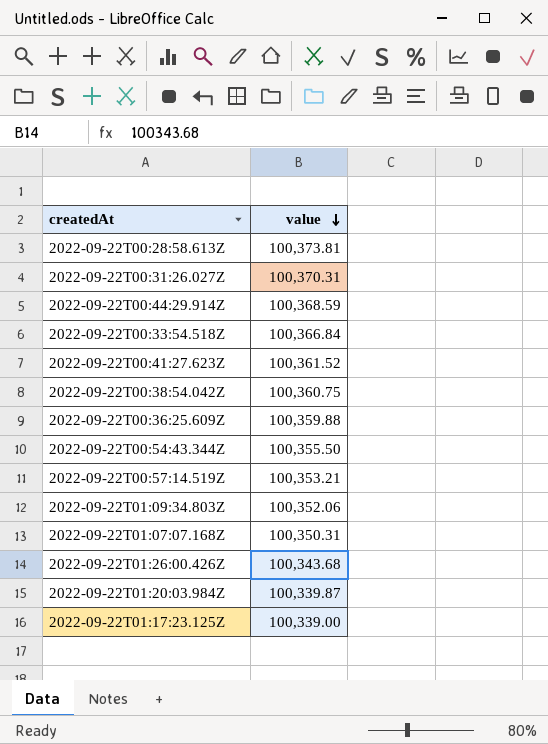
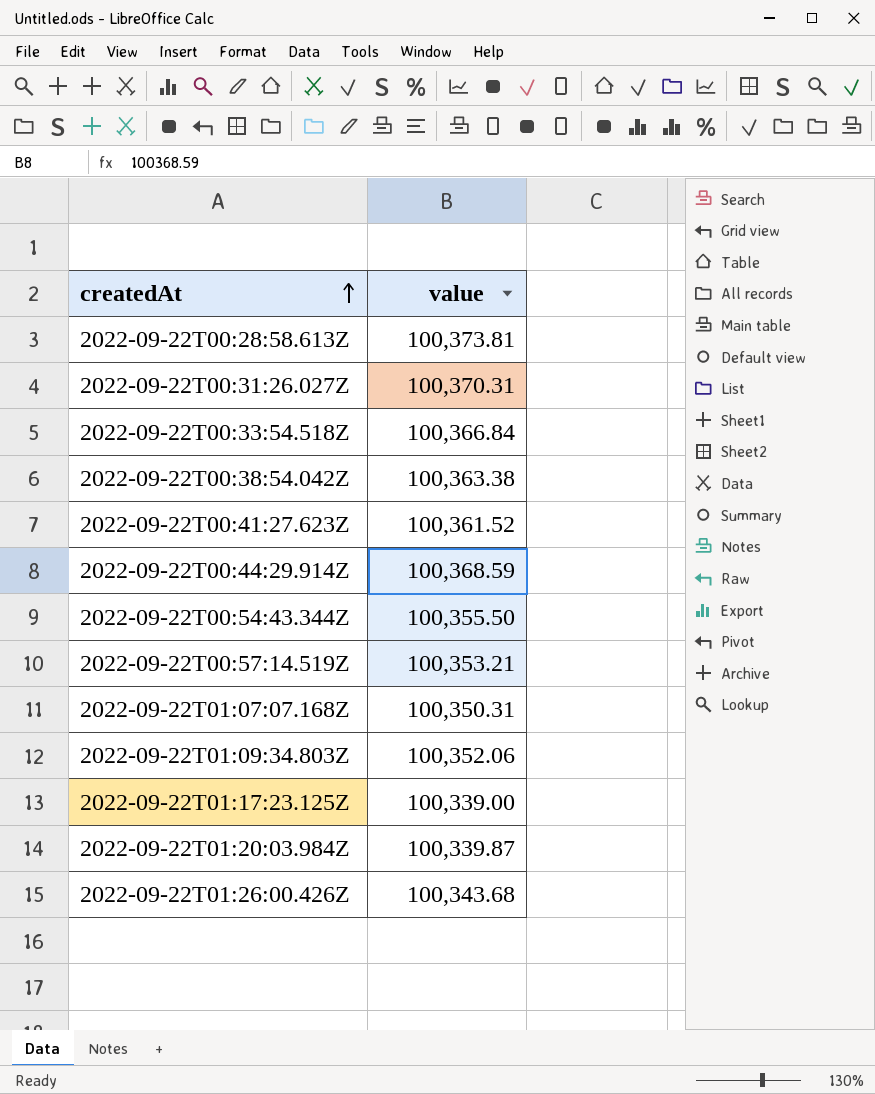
row order: value descending -> createdAt ascending
row 2022-09-22T00:36:25.609Z: 100,359.88 -> none
2022-09-22T00:38:54.042Z | value: 100,360.75 -> 100,363.38

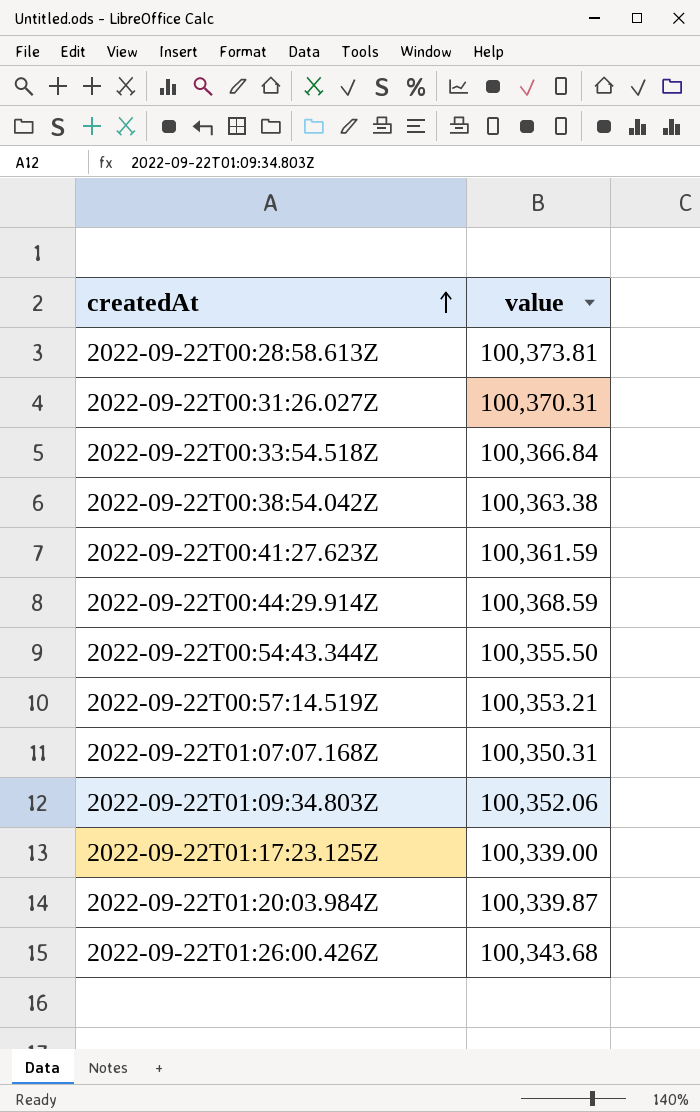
2022-09-22T00:41:27.623Z | value: 100,361.52 -> 100,361.59

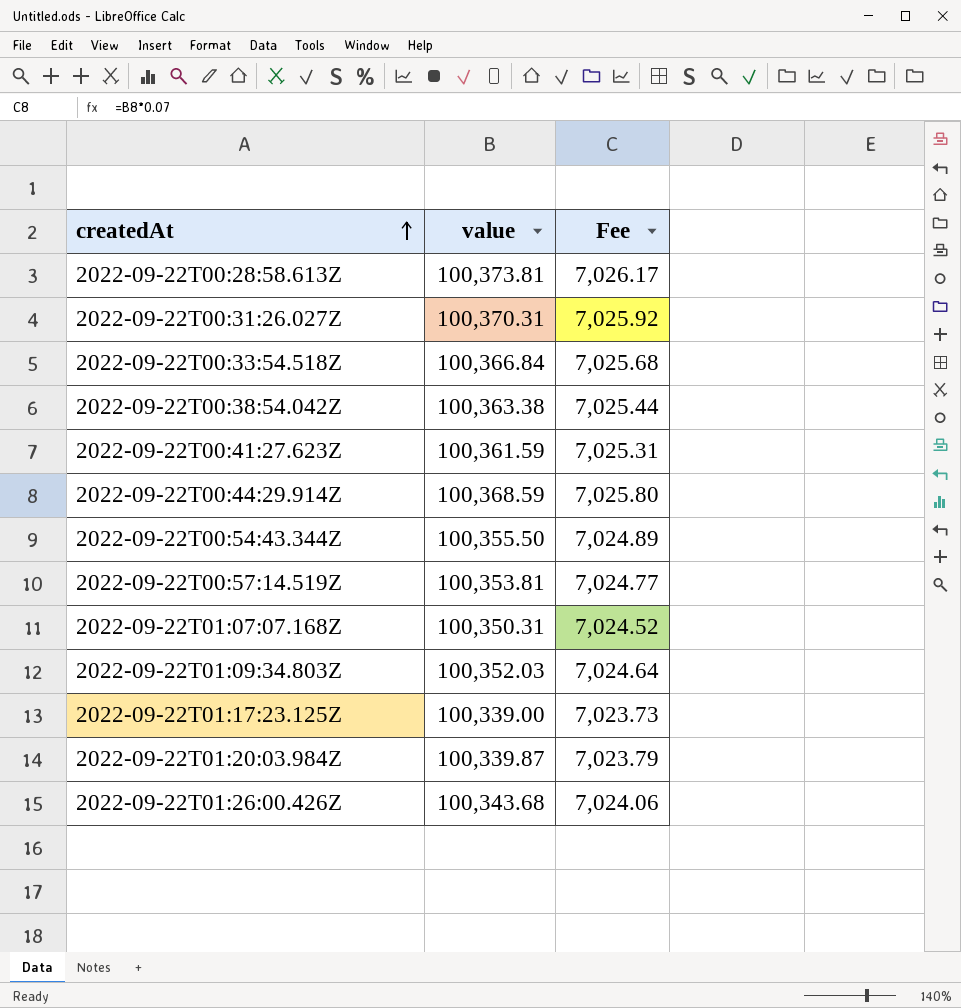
column Fee | formula: none -> [value] * 0.07
2022-09-22T00:57:14.519Z | value: 100,353.21 -> 100,353.81
2022-09-22T01:09:34.803Z | value: 100,352.06 -> 100,352.03

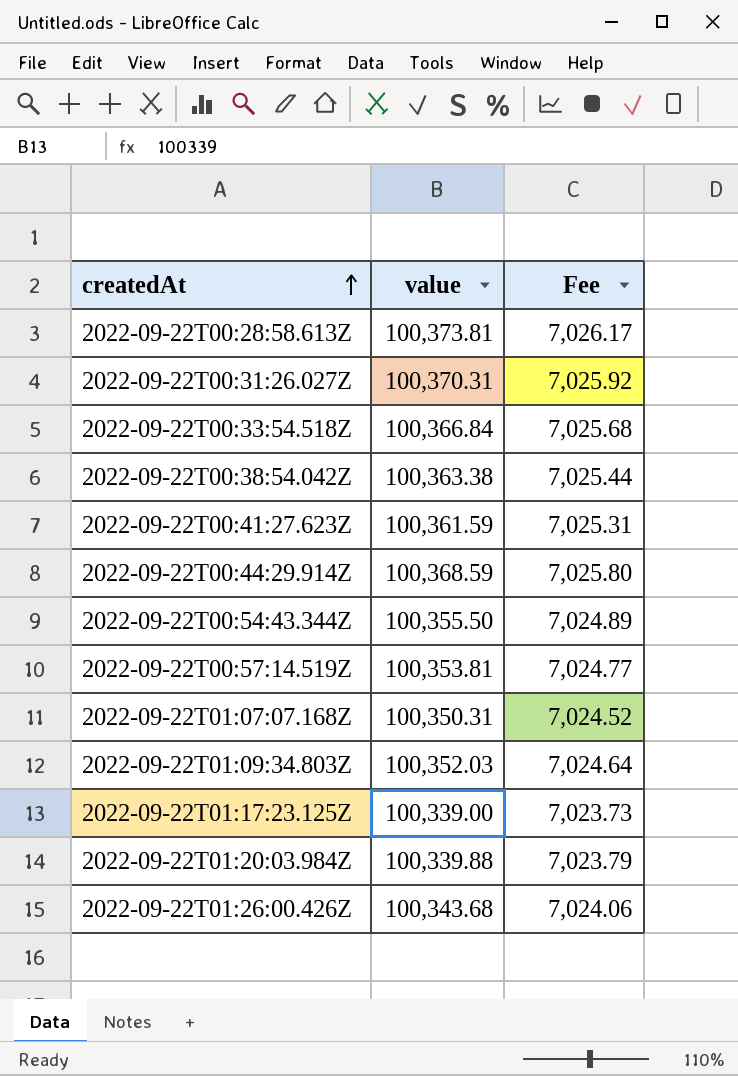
2022-09-22T01:20:03.984Z | value: 100,339.87 -> 100,339.88

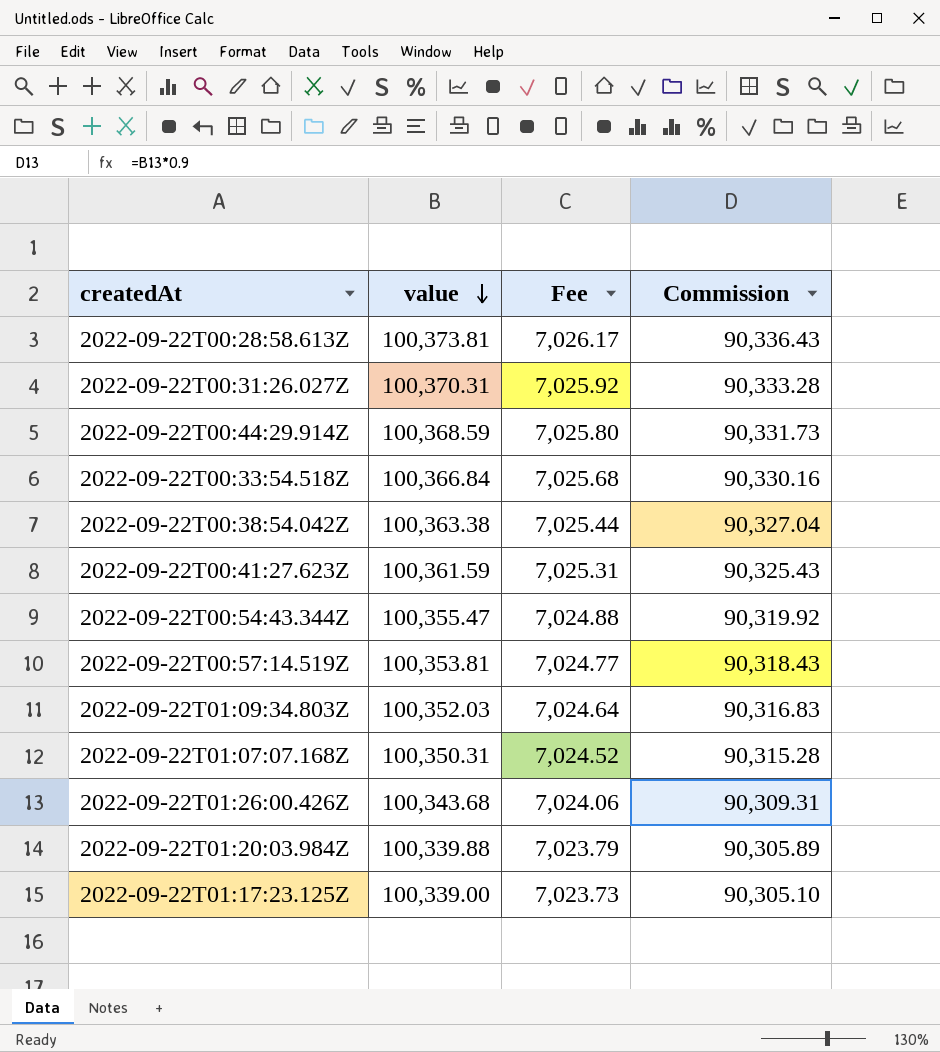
row order: createdAt ascending -> value descending
column Commission | formula: none -> [value] * 0.9
2022-09-22T00:54:43.344Z | value: 100,355.50 -> 100,355.47
2022-09-22T00:54:43.344Z | Fee: 7,024.89 -> 7,024.88

